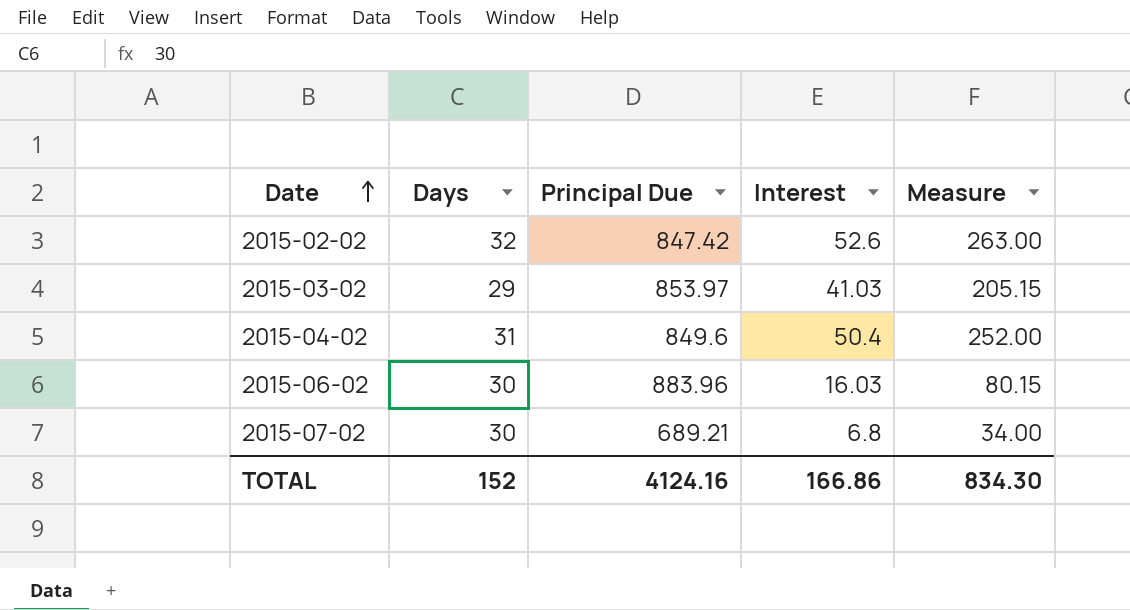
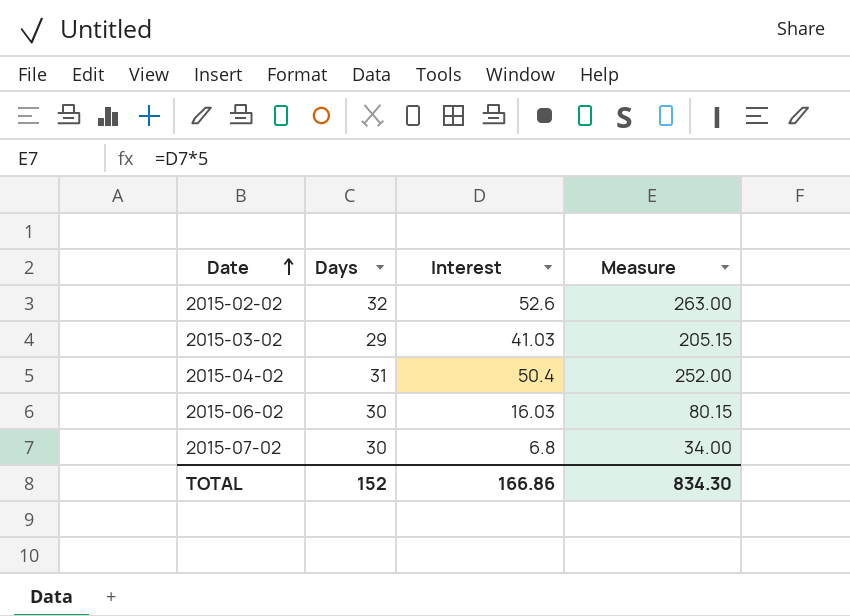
column Principal Due | position: 3 -> none

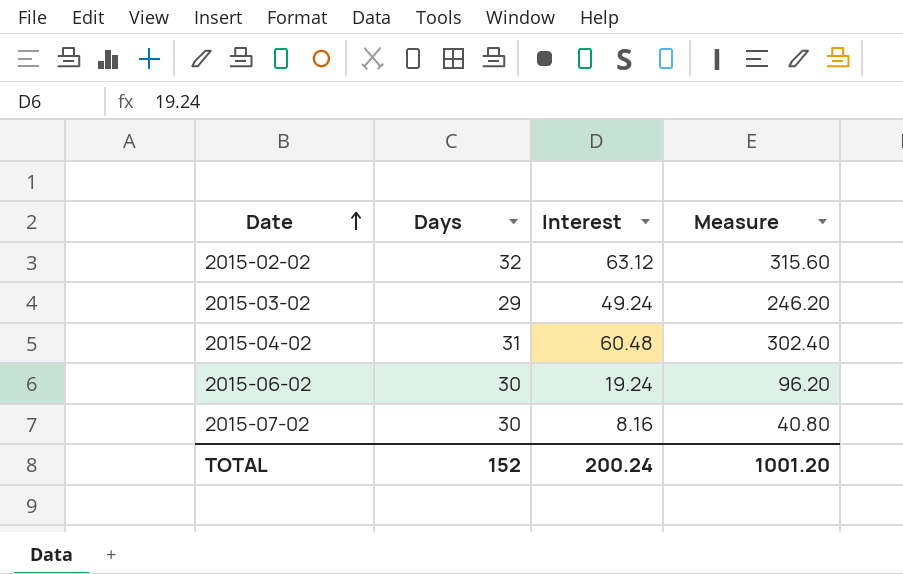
2015-02-02 | Interest: 52.6 -> 63.12
2015-02-02 | Measure: 263.00 -> 315.60
2015-03-02 | Interest: 41.03 -> 49.24
2015-03-02 | Measure: 205.15 -> 246.20
2015-04-02 | Interest: 50.4 -> 60.48
2015-04-02 | Measure: 252.00 -> 302.40
2015-06-02 | Interest: 16.03 -> 19.24
2015-06-02 | Measure: 80.15 -> 96.20
2015-07-02 | Interest: 6.8 -> 8.16
2015-07-02 | Measure: 34.00 -> 40.80
TOTAL | Interest: 166.86 -> 200.24
TOTAL | Measure: 834.30 -> 1001.20

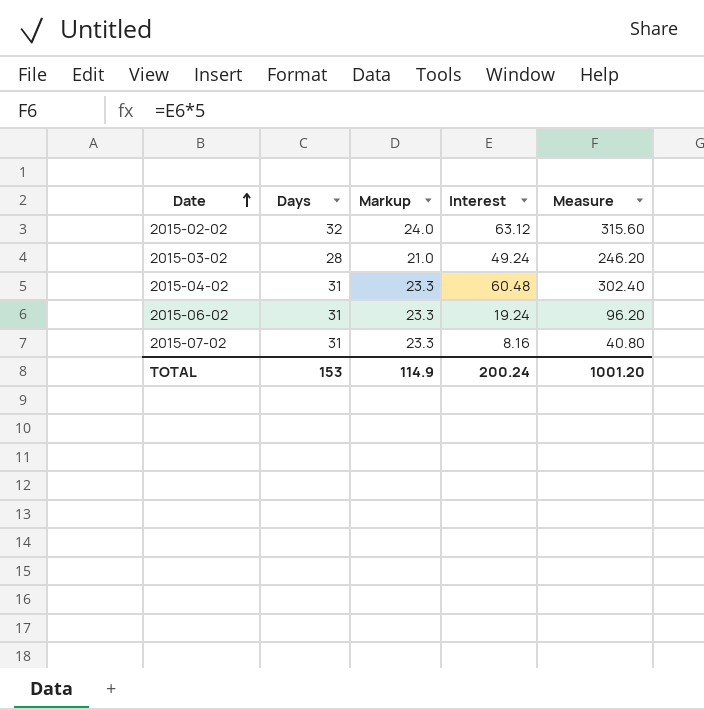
column Markup | formula: none -> [Days] * 0.75
2015-03-02 | Days: 29 -> 28
2015-06-02 | Days: 30 -> 31
2015-07-02 | Days: 30 -> 31
TOTAL | Days: 152 -> 153

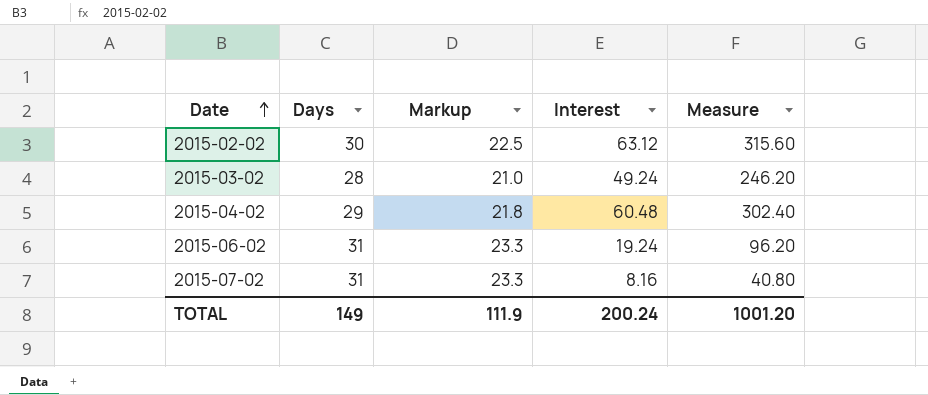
2015-02-02 | Days: 32 -> 30
2015-02-02 | Markup: 24.0 -> 22.5
2015-04-02 | Days: 31 -> 29
2015-04-02 | Markup: 23.3 -> 21.8
TOTAL | Days: 153 -> 149
TOTAL | Markup: 114.9 -> 111.9

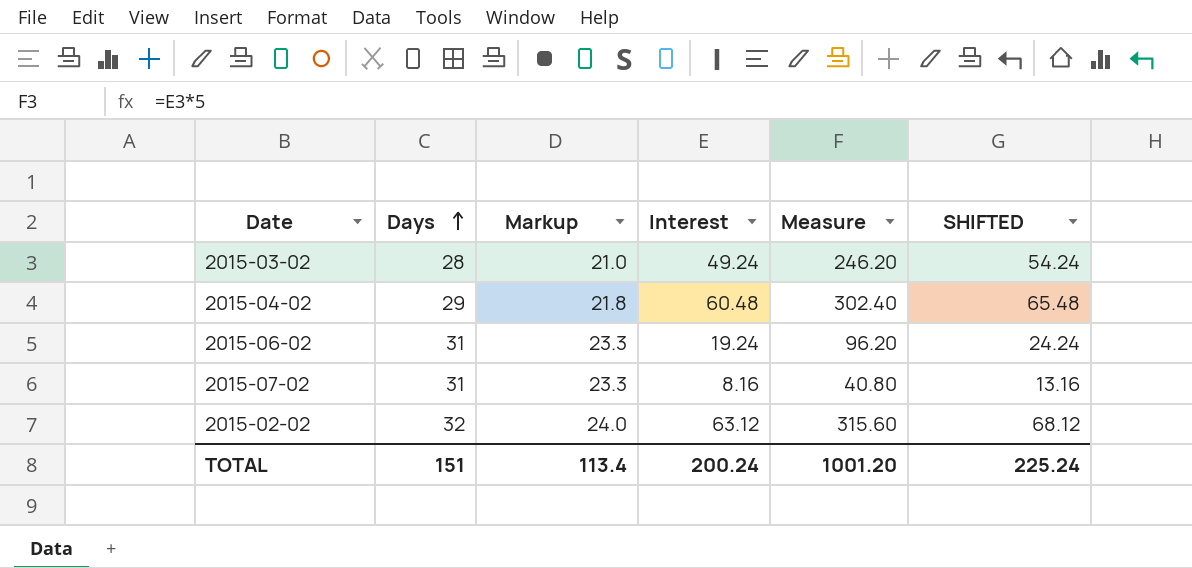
row order: Date ascending -> Days ascending
column SHIFTED | formula: none -> [Interest] + 5
2015-02-02 | Days: 30 -> 32
2015-02-02 | Markup: 22.5 -> 24.0
TOTAL | Days: 149 -> 151
TOTAL | Markup: 111.9 -> 113.4

